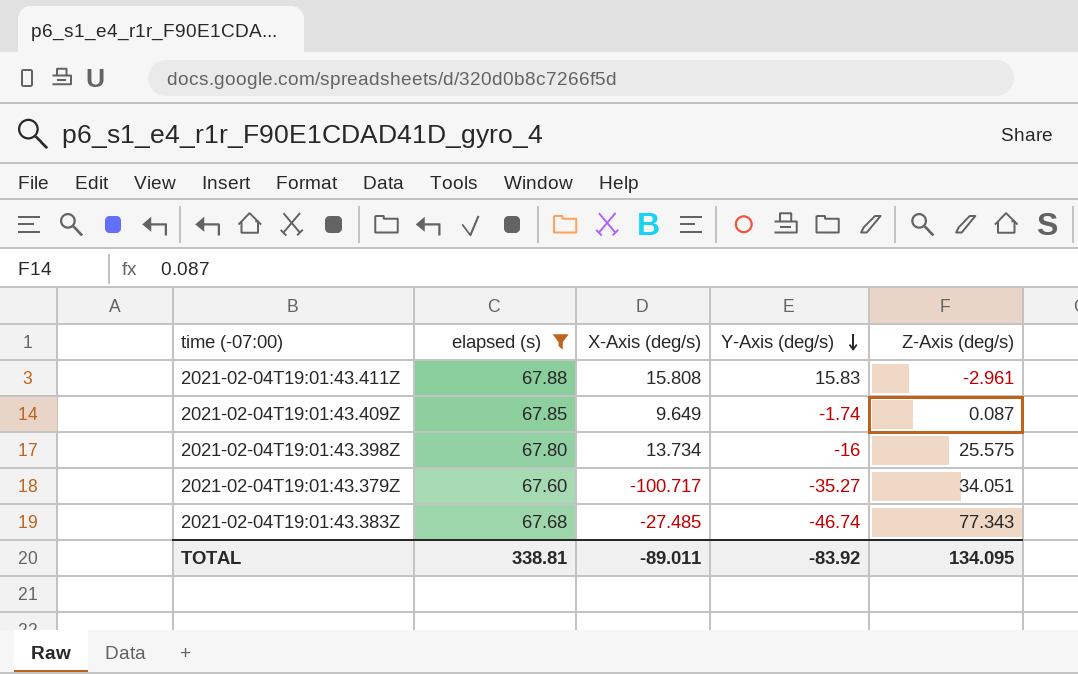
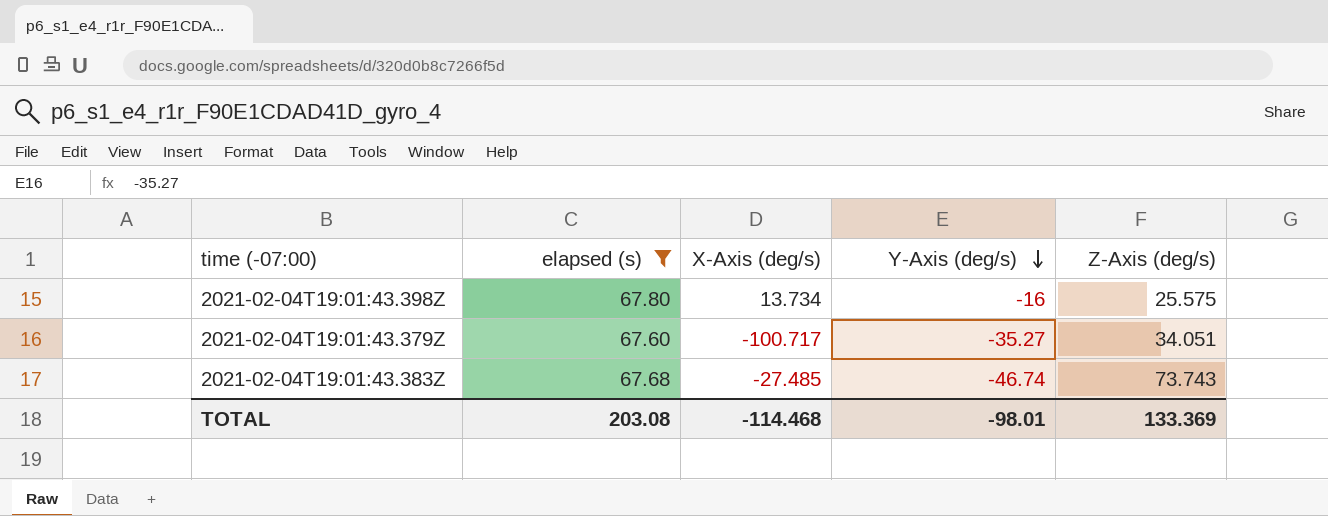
row 2021-02-04T19:01:43.411Z: 67.88 | 15.808 | 15.83 | -2.961 -> none
row 2021-02-04T19:01:43.409Z: 67.85 | 9.649 | -1.74 | 0.087 -> none
2021-02-04T19:01:43.383Z | Z-Axis (deg/s): 77.343 -> 73.743
TOTAL | elapsed (s): 338.81 -> 203.08
TOTAL | X-Axis (deg/s): -89.011 -> -114.468
TOTAL | Y-Axis (deg/s): -83.92 -> -98.01
TOTAL | Z-Axis (deg/s): 134.095 -> 133.369

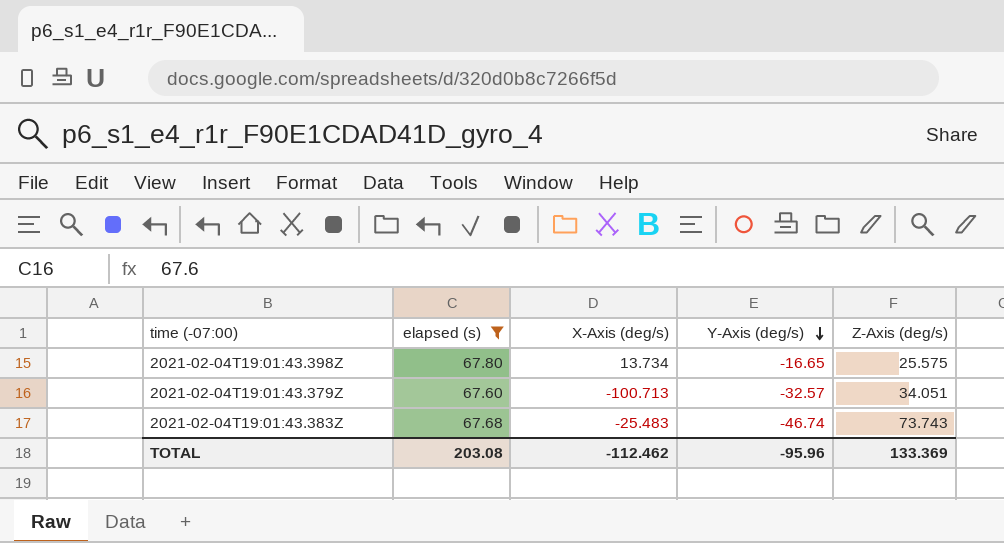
2021-02-04T19:01:43.398Z | Y-Axis (deg/s): -16 -> -16.65
2021-02-04T19:01:43.379Z | X-Axis (deg/s): -100.717 -> -100.713
2021-02-04T19:01:43.379Z | Y-Axis (deg/s): -35.27 -> -32.57
2021-02-04T19:01:43.383Z | X-Axis (deg/s): -27.485 -> -25.483
TOTAL | X-Axis (deg/s): -114.468 -> -112.462
TOTAL | Y-Axis (deg/s): -98.01 -> -95.96

